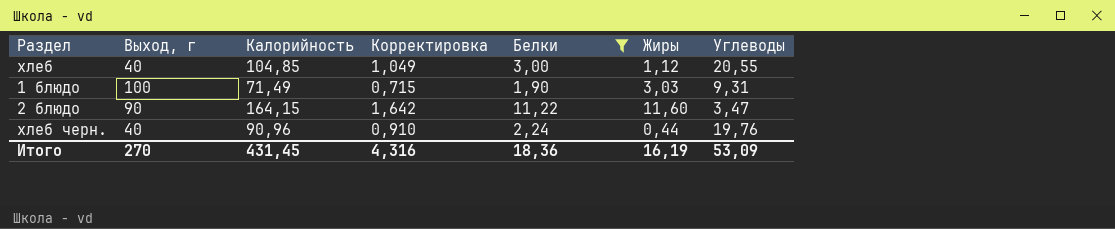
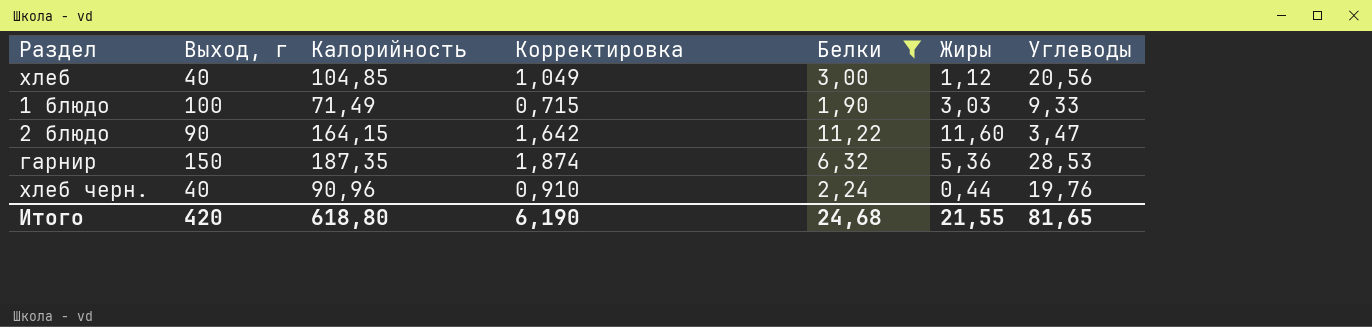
хлеб | Углеводы: 20,55 -> 20,56
1 блюдо | Углеводы: 9,31 -> 9,33
row гарнир: none -> 150 | 187,35 | 1,874 | 6,32 | 5,36 | 28,53
Итого | Выход, г: 270 -> 420
Итого | Калорийность: 431,45 -> 618,80
Итого | Корректировка: 4,316 -> 6,190
Итого | Белки: 18,36 -> 24,68
Итого | Жиры: 16,19 -> 21,55
Итого | Углеводы: 53,09 -> 81,65

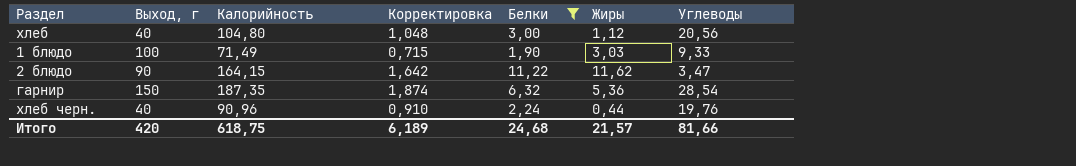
хлеб | Калорийность: 104,85 -> 104,80
хлеб | Корректировка: 1,049 -> 1,048
2 блюдо | Жиры: 11,60 -> 11,62
гарнир | Углеводы: 28,53 -> 28,54
Итого | Калорийность: 618,80 -> 618,75
Итого | Корректировка: 6,190 -> 6,189
Итого | Жиры: 21,55 -> 21,57
Итого | Углеводы: 81,65 -> 81,66

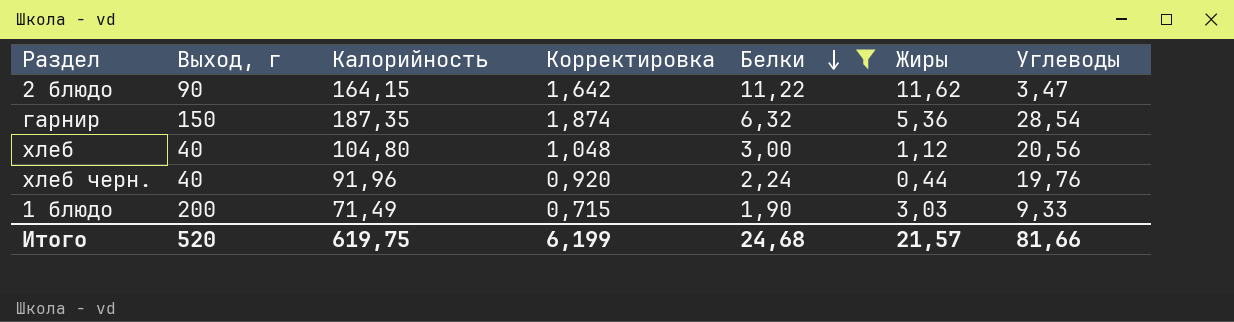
row order: none -> Белки descending
хлеб черн. | Калорийность: 90,96 -> 91,96
хлеб черн. | Корректировка: 0,910 -> 0,920
1 блюдо | Выход, г: 100 -> 200
Итого | Выход, г: 420 -> 520
Итого | Калорийность: 618,75 -> 619,75
Итого | Корректировка: 6,189 -> 6,199

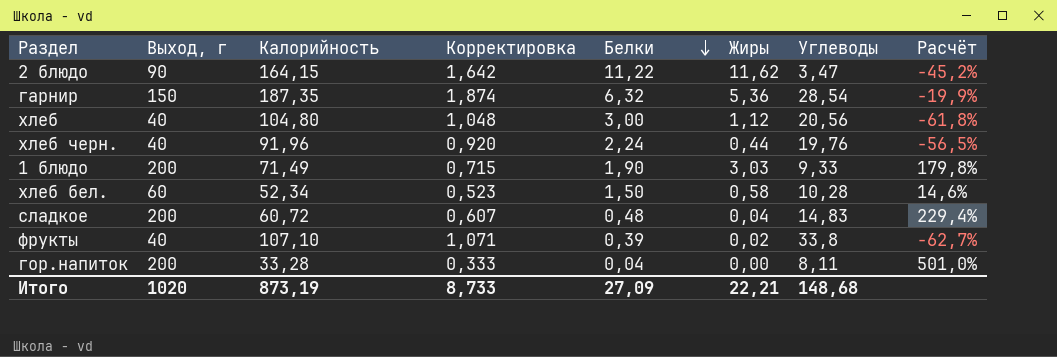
filter: Белки >= 1,90 -> none
column Расчёт | formula: none -> ([Выход, г] - [Калорийность]) / [Калорийность]
Итого | Выход, г: 520 -> 1020
Итого | Калорийность: 619,75 -> 873,19
Итого | Корректировка: 6,199 -> 8,733
Итого | Белки: 24,68 -> 27,09
Итого | Жиры: 21,57 -> 22,21
Итого | Углеводы: 81,66 -> 148,68

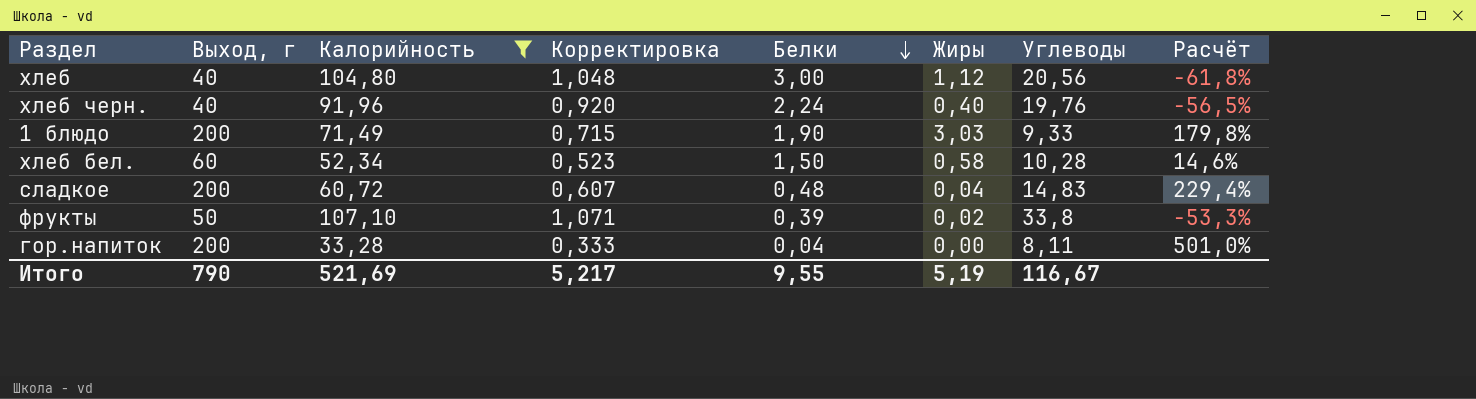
filter: none -> Калорийность <= 107,10
хлеб черн. | Жиры: 0,44 -> 0,40
фрукты | Выход, г: 40 -> 50
фрукты | Расчёт: -62,7% -> -53,3%
Итого | Выход, г: 1020 -> 790
Итого | Калорийность: 873,19 -> 521,69
Итого | Корректировка: 8,733 -> 5,217
Итого | Белки: 27,09 -> 9,55
Итого | Жиры: 22,21 -> 5,19
Итого | Углеводы: 148,68 -> 116,67

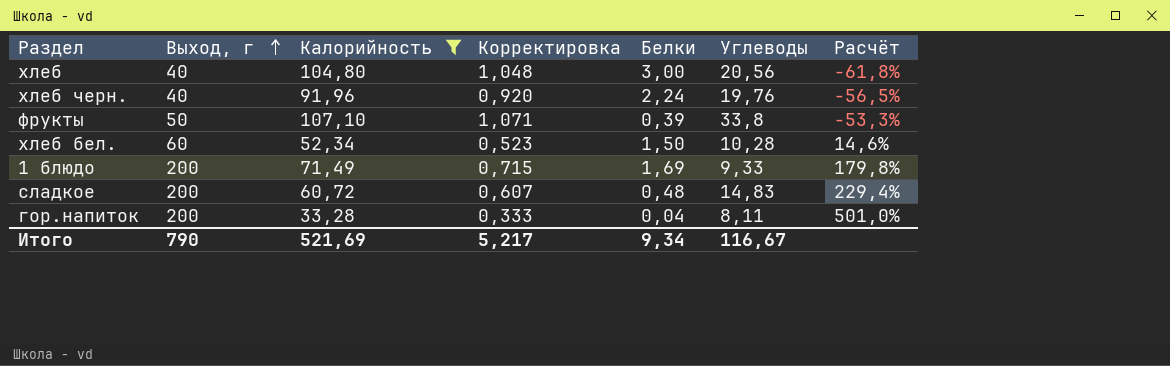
row order: Белки descending -> Выход, г ascending
column Жиры | position: 6 -> none
1 блюдо | Белки: 1,90 -> 1,69
Итого | Белки: 9,55 -> 9,34

